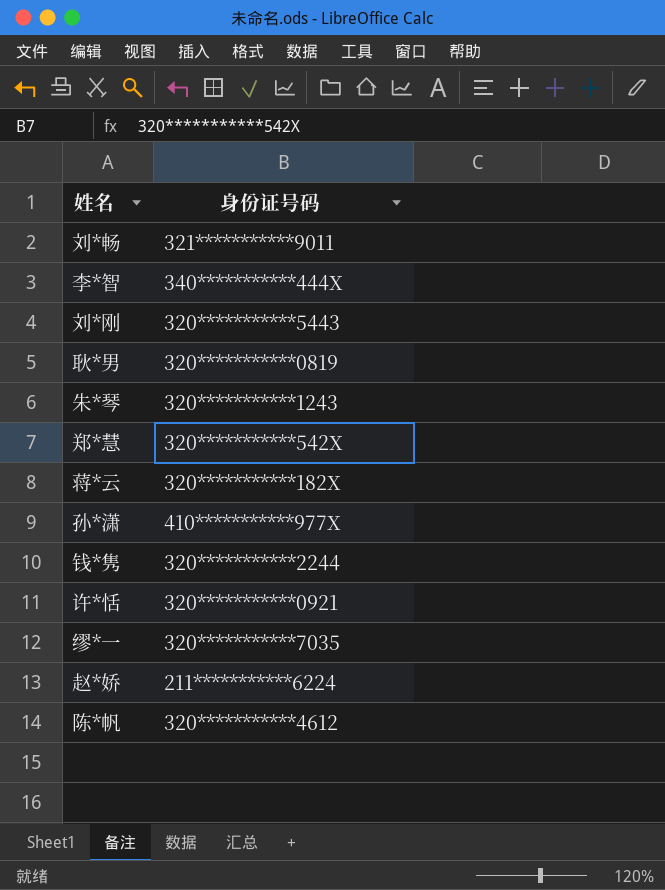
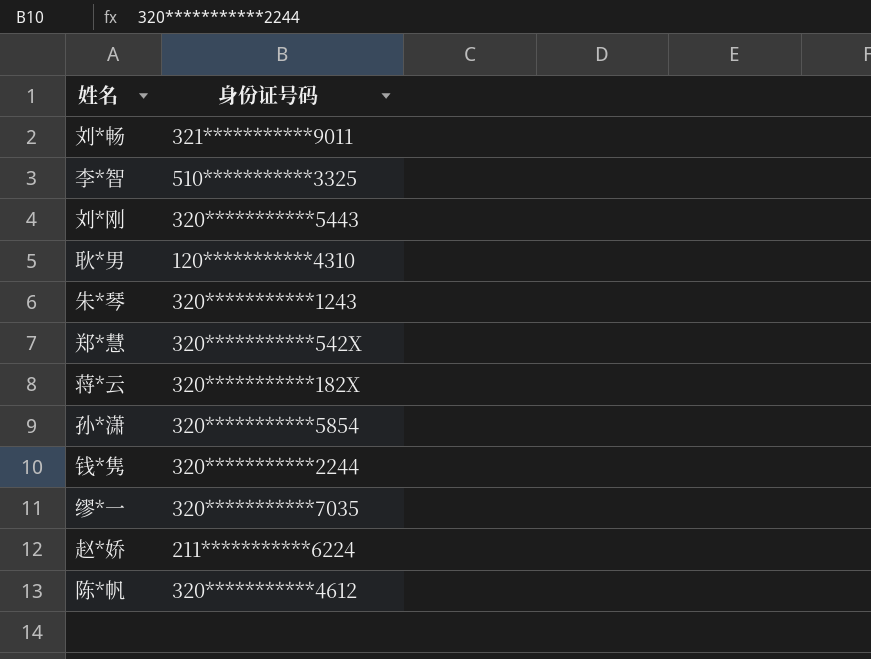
row 许*恬: 320***********0921 -> none
李*智 | 身份证号码: 340***********444X -> 510***********3325
耿*男 | 身份证号码: 320***********0819 -> 120***********4310
孙*潇 | 身份证号码: 410***********977X -> 320***********5854

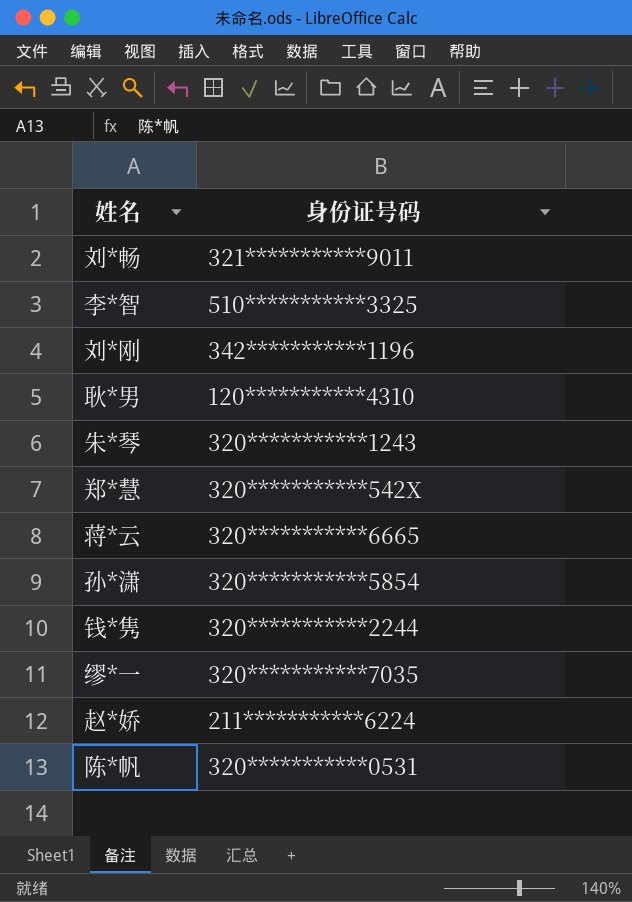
刘*刚 | 身份证号码: 320***********5443 -> 342***********1196
蒋*云 | 身份证号码: 320***********182X -> 320***********6665
陈*帆 | 身份证号码: 320***********4612 -> 320***********0531

